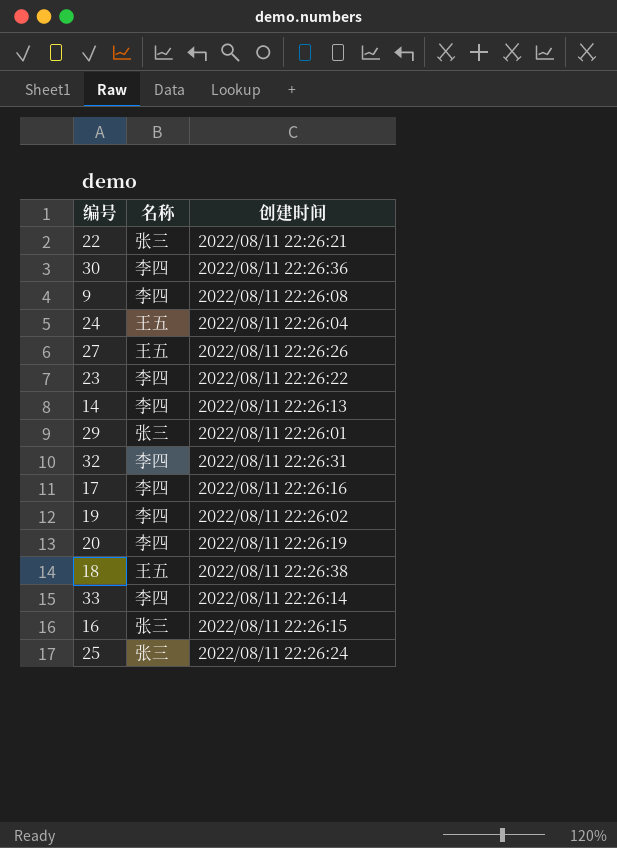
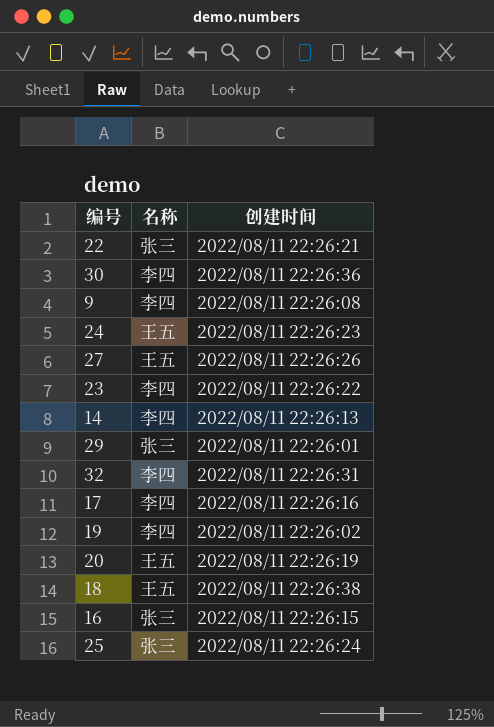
row 33: 李四 | 2022/08/11 22:26:14 -> none
24 | 创建时间: 2022/08/11 22:26:04 -> 2022/08/11 22:26:23
20 | 名称: 李四 -> 王五

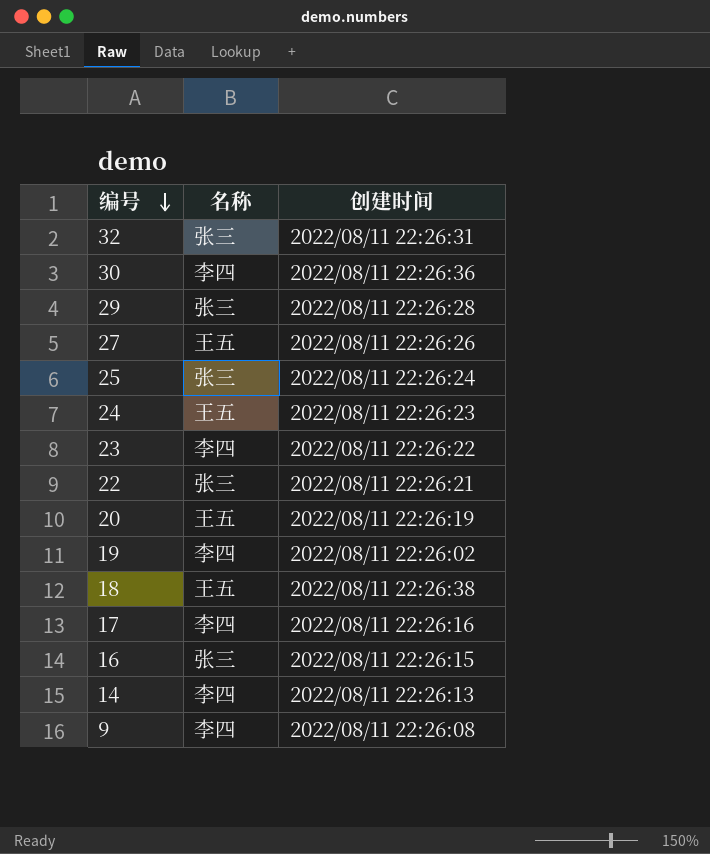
row order: none -> 编号 descending
32 | 名称: 李四 -> 张三
29 | 创建时间: 2022/08/11 22:26:01 -> 2022/08/11 22:26:28

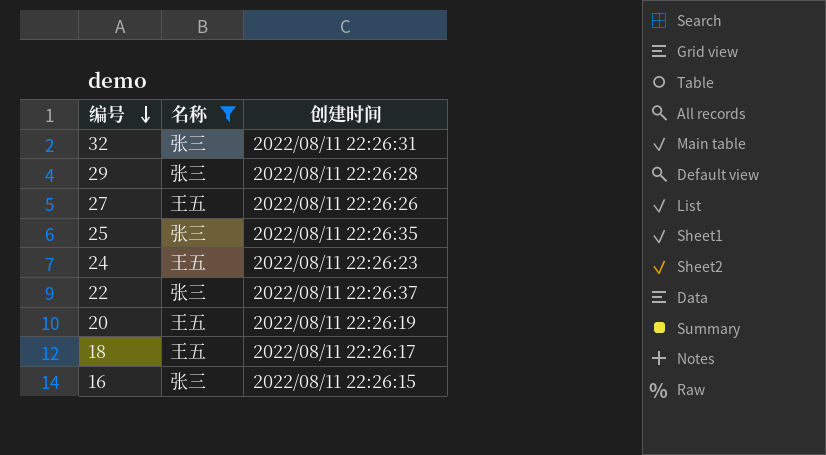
filter: none -> 名称 != 李四
25 | 创建时间: 2022/08/11 22:26:24 -> 2022/08/11 22:26:35
22 | 创建时间: 2022/08/11 22:26:21 -> 2022/08/11 22:26:37
18 | 创建时间: 2022/08/11 22:26:38 -> 2022/08/11 22:26:17

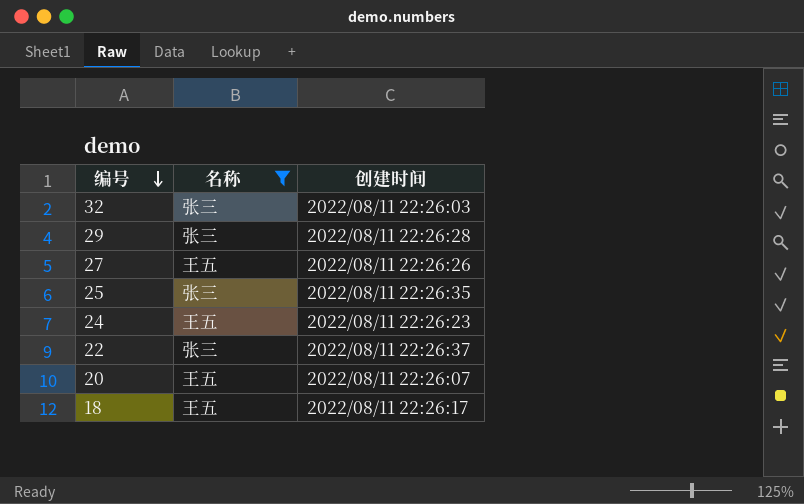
row 16: 张三 | 2022/08/11 22:26:15 -> none
32 | 创建时间: 2022/08/11 22:26:31 -> 2022/08/11 22:26:03
20 | 创建时间: 2022/08/11 22:26:19 -> 2022/08/11 22:26:07

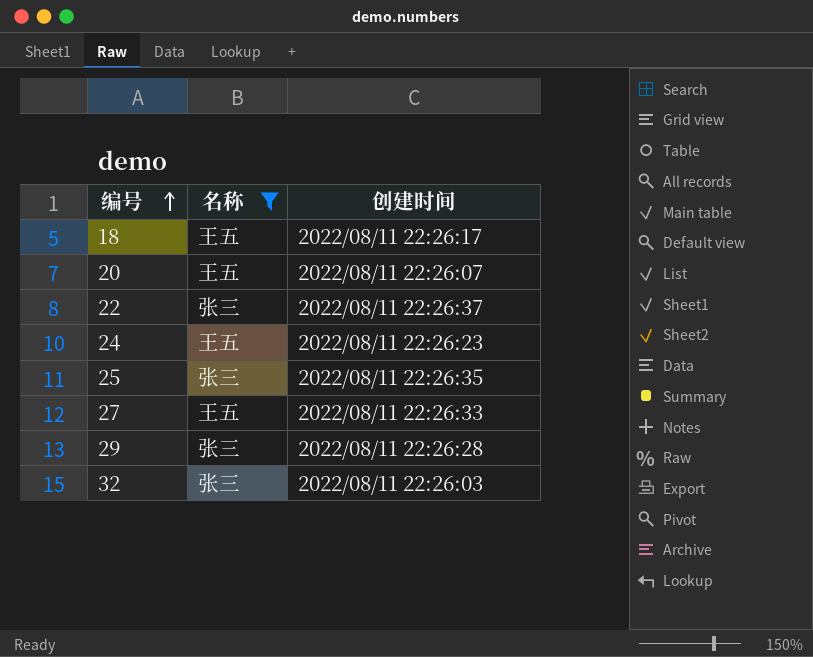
row order: 编号 descending -> 编号 ascending
27 | 创建时间: 2022/08/11 22:26:26 -> 2022/08/11 22:26:33

